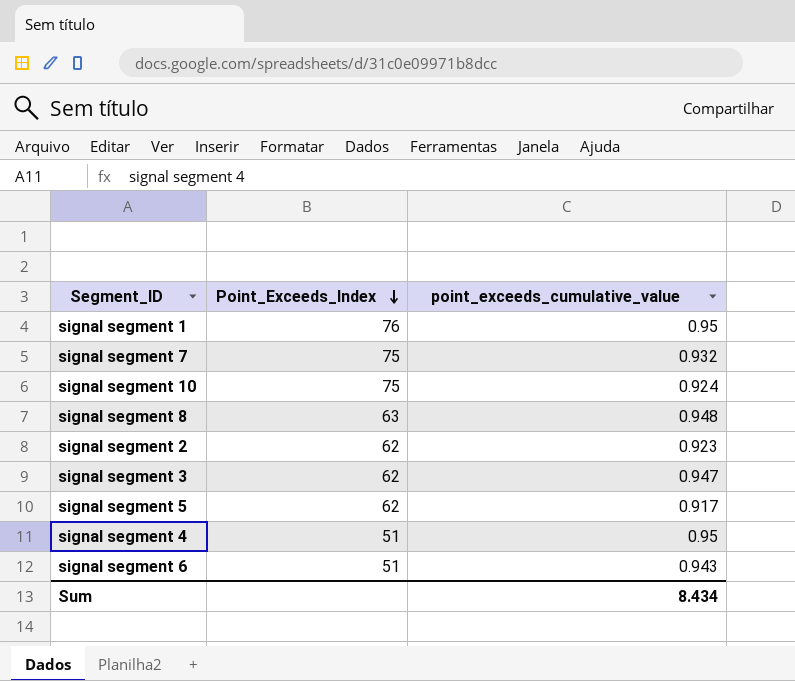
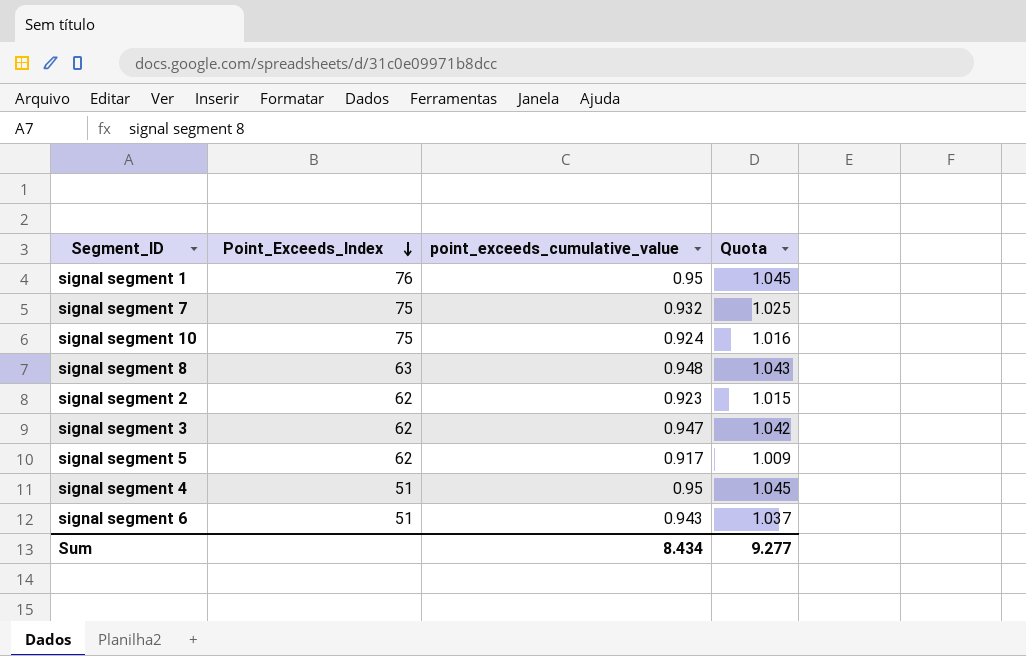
column Quota | formula: none -> [point_exceeds_cumulative_value] * 1.1

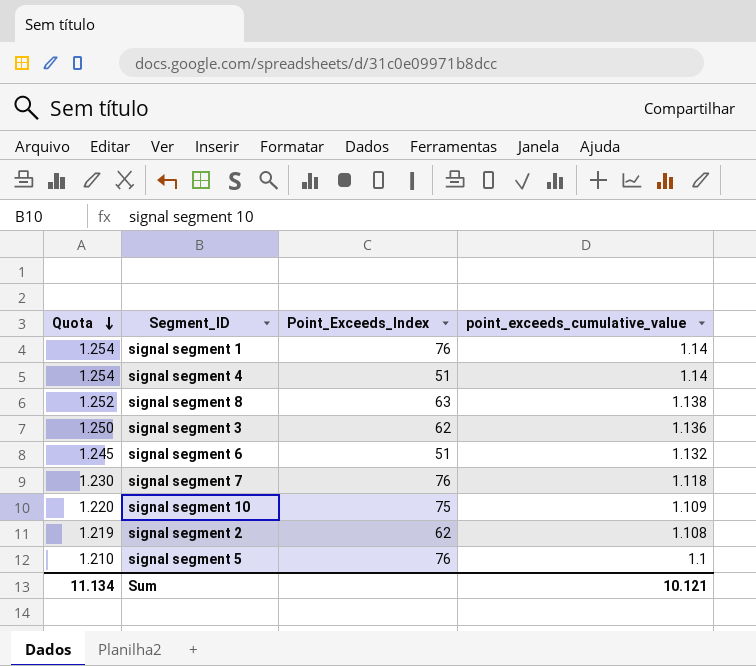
row order: Point_Exceeds_Index descending -> Quota descending
column Quota | position: 4 -> 1
signal segment 1 | Quota: 1.045 -> 1.254
signal segment 1 | point_exceeds_cumulative_value: 0.95 -> 1.14
signal segment 4 | Quota: 1.045 -> 1.254
signal segment 4 | point_exceeds_cumulative_value: 0.95 -> 1.14
signal segment 8 | Quota: 1.043 -> 1.252
signal segment 8 | point_exceeds_cumulative_value: 0.948 -> 1.138
signal segment 3 | Quota: 1.042 -> 1.250
signal segment 3 | point_exceeds_cumulative_value: 0.947 -> 1.136
signal segment 6 | Quota: 1.037 -> 1.245
signal segment 6 | point_exceeds_cumulative_value: 0.943 -> 1.132
signal segment 7 | Quota: 1.025 -> 1.230
signal segment 7 | Point_Exceeds_Index: 75 -> 76
signal segment 7 | point_exceeds_cumulative_value: 0.932 -> 1.118
signal segment 10 | Quota: 1.016 -> 1.220
signal segment 10 | point_exceeds_cumulative_value: 0.924 -> 1.109
signal segment 2 | Quota: 1.015 -> 1.219
signal segment 2 | point_exceeds_cumulative_value: 0.923 -> 1.108
signal segment 5 | Quota: 1.009 -> 1.210
signal segment 5 | Point_Exceeds_Index: 62 -> 76
signal segment 5 | point_exceeds_cumulative_value: 0.917 -> 1.1
Sum | Quota: 9.277 -> 11.134
Sum | point_exceeds_cumulative_value: 8.434 -> 10.121

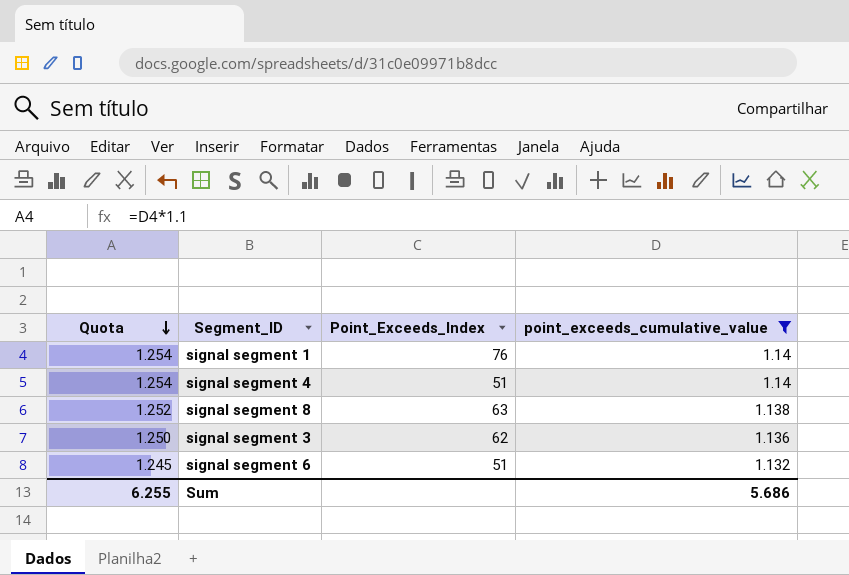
filter: none -> point_exceeds_cumulative_value >= 1.132
Sum | Quota: 11.134 -> 6.255
Sum | point_exceeds_cumulative_value: 10.121 -> 5.686

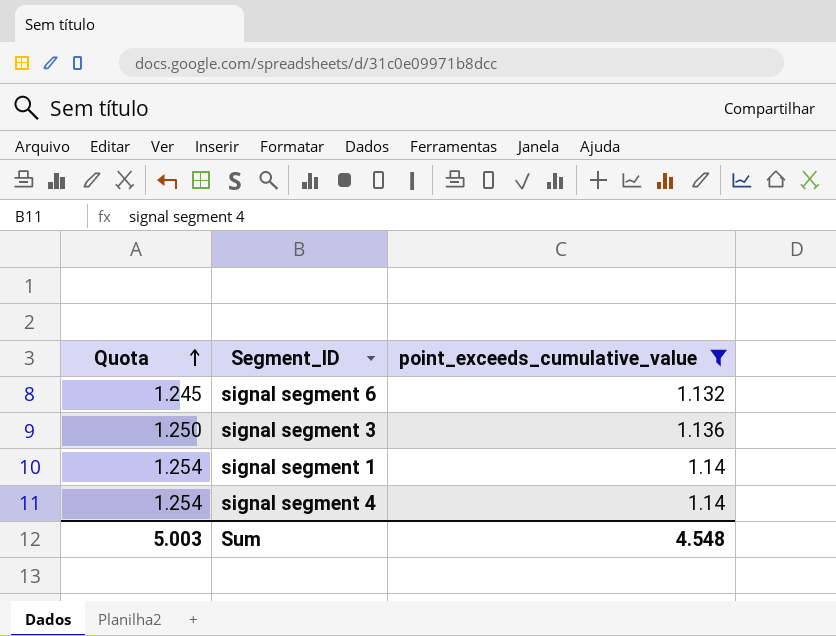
row order: Quota descending -> Quota ascending
column Point_Exceeds_Index | position: 3 -> none
row signal segment 8: 1.252 | 63 | 1.138 -> none
Sum | Quota: 6.255 -> 5.003
Sum | point_exceeds_cumulative_value: 5.686 -> 4.548

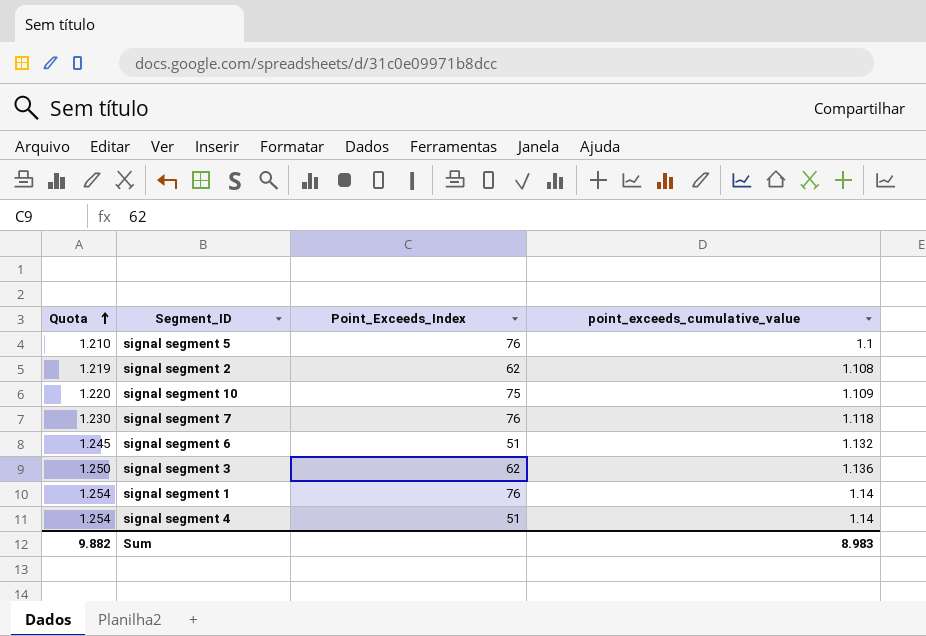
filter: point_exceeds_cumulative_value >= 1.132 -> none
column Point_Exceeds_Index | position: none -> 3
Sum | Quota: 5.003 -> 9.882
Sum | point_exceeds_cumulative_value: 4.548 -> 8.983

